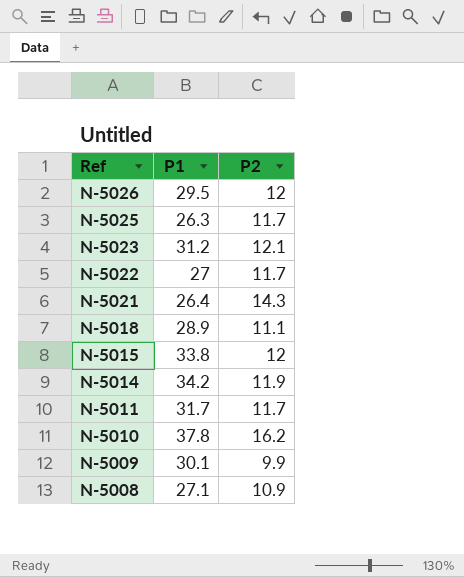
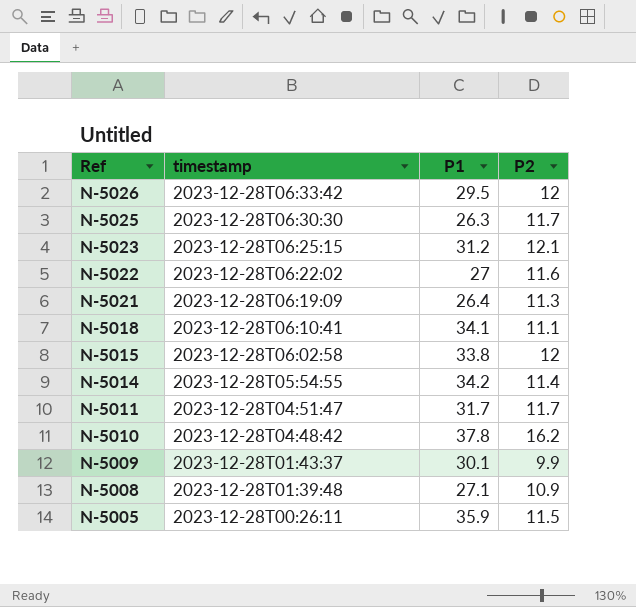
column timestamp | position: none -> 2
N-5022 | P2: 11.7 -> 11.6
N-5021 | P2: 14.3 -> 11.3
N-5018 | P1: 28.9 -> 34.1
N-5014 | P2: 11.9 -> 11.4
row N-5005: none -> 2023-12-28T00:26:11 | 35.9 | 11.5

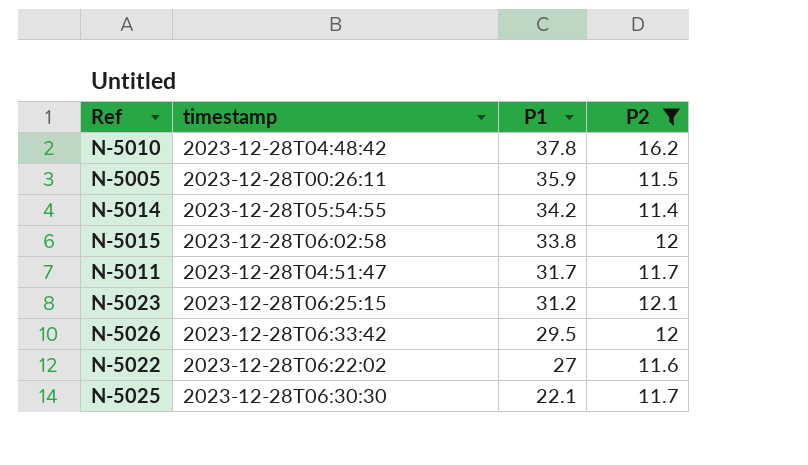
filter: none -> P2 >= 11.4
row order: Ref descending -> P1 descending
N-5025 | P1: 26.3 -> 22.1

